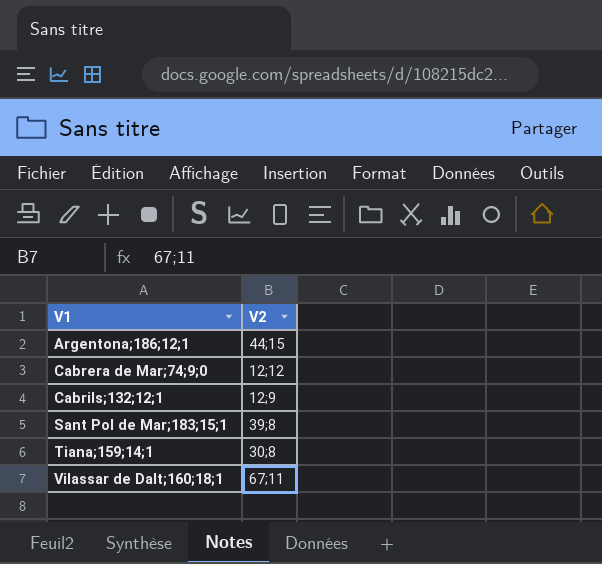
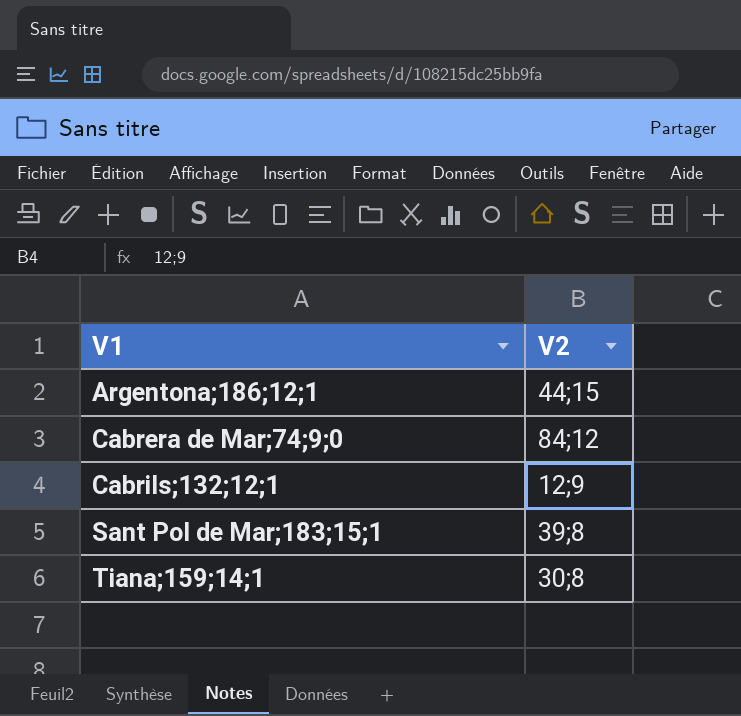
row Vilassar de Dalt;160;18;1: 67;11 -> none
Cabrera de Mar;74;9;0 | V2: 12;12 -> 84;12

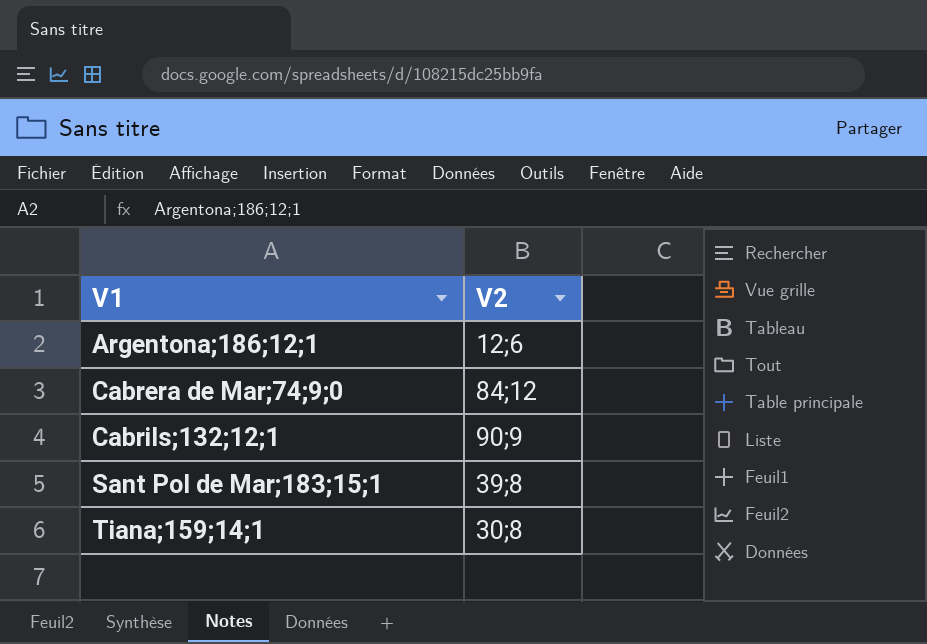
Argentona;186;12;1 | V2: 44;15 -> 12;6
Cabrils;132;12;1 | V2: 12;9 -> 90;9

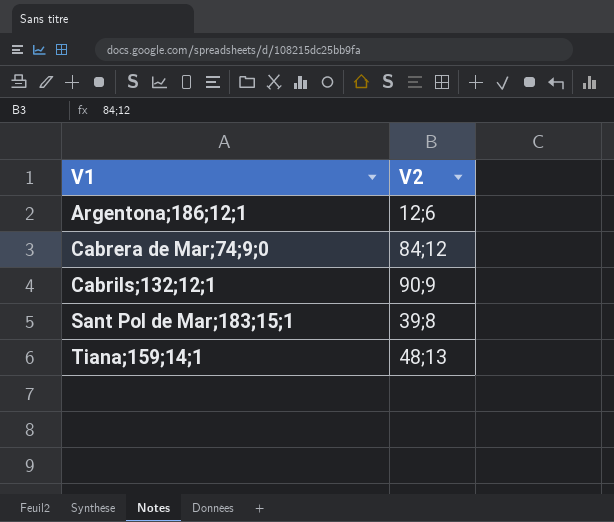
Tiana;159;14;1 | V2: 30;8 -> 48;13

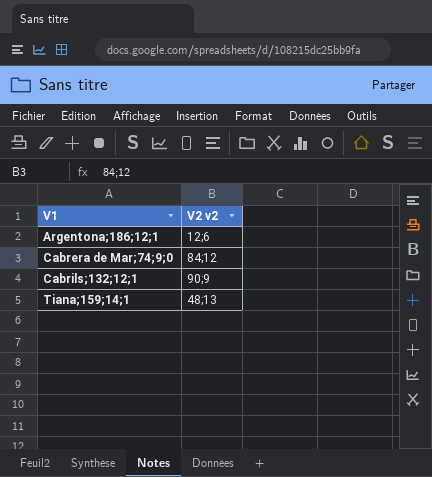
column name: V2 -> V2 v2
row Sant Pol de Mar;183;15;1: 39;8 -> none

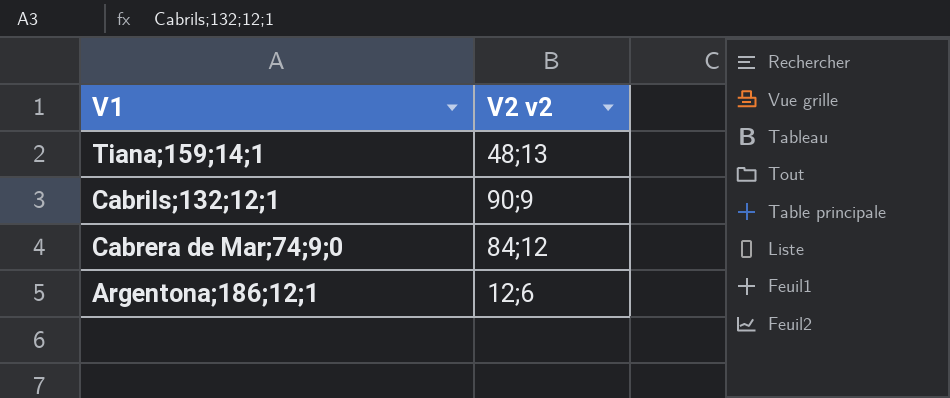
row order: V1 ascending -> V1 descending

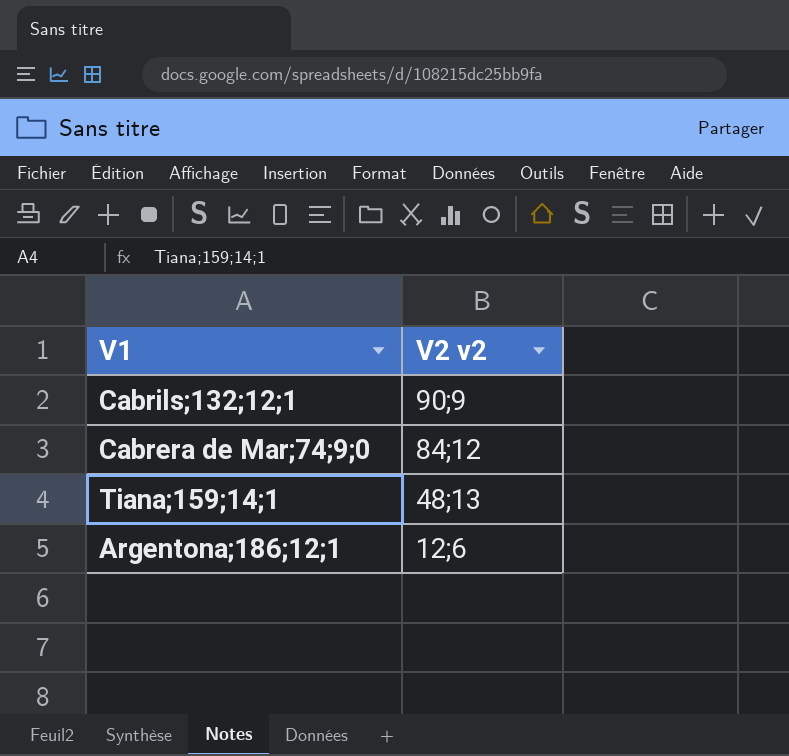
row order: V1 descending -> V2 v2 descending

